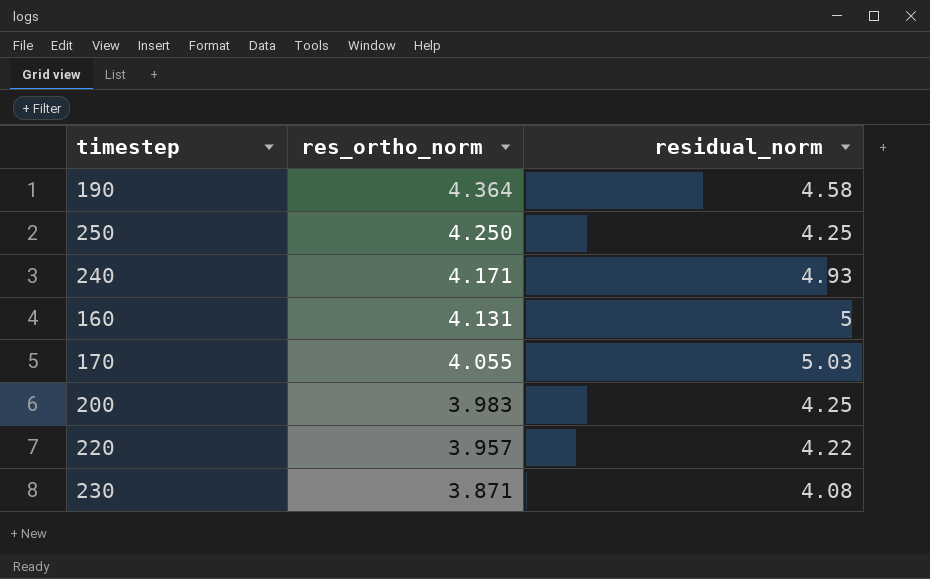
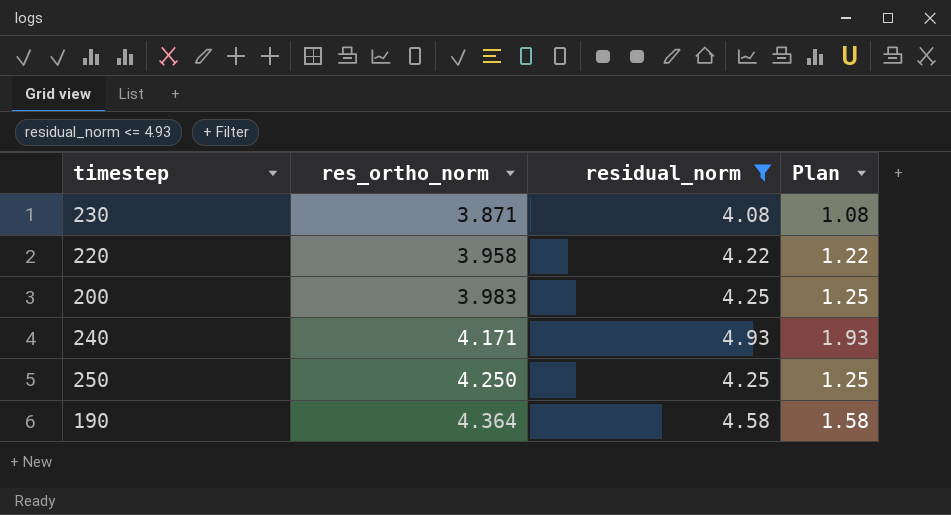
filter: none -> residual_norm <= 4.93
row order: res_ortho_norm descending -> res_ortho_norm ascending
column Plan | formula: none -> [residual_norm] - 3
220 | res_ortho_norm: 3.957 -> 3.958

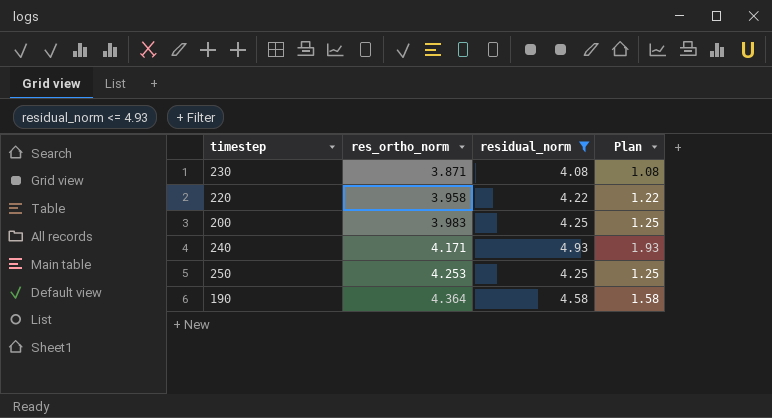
250 | res_ortho_norm: 4.250 -> 4.253

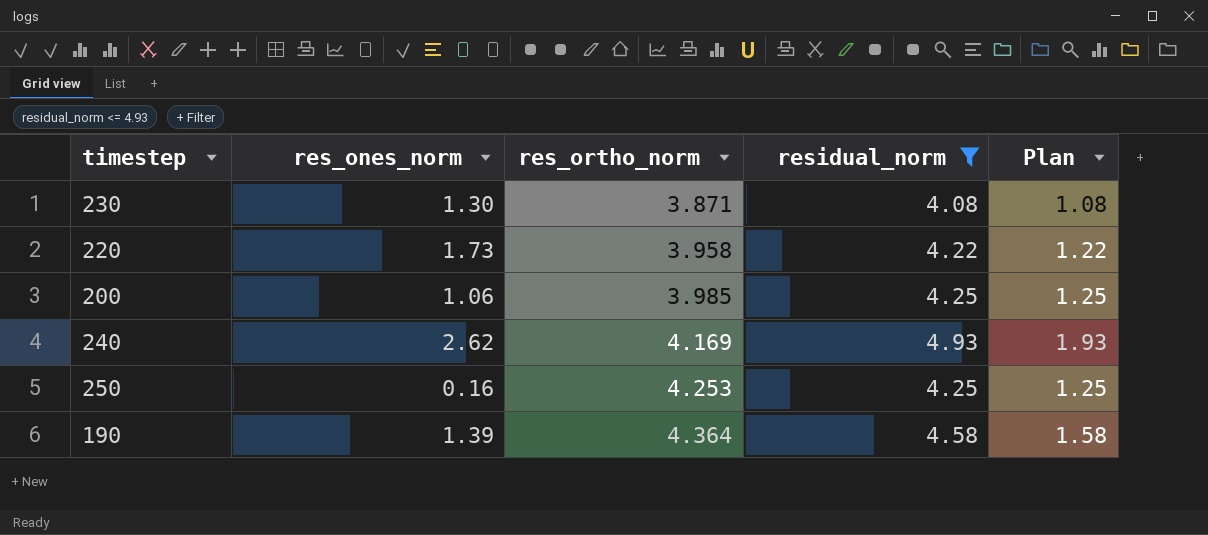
column res_ones_norm | position: none -> 2
200 | res_ortho_norm: 3.983 -> 3.985
240 | res_ortho_norm: 4.171 -> 4.169

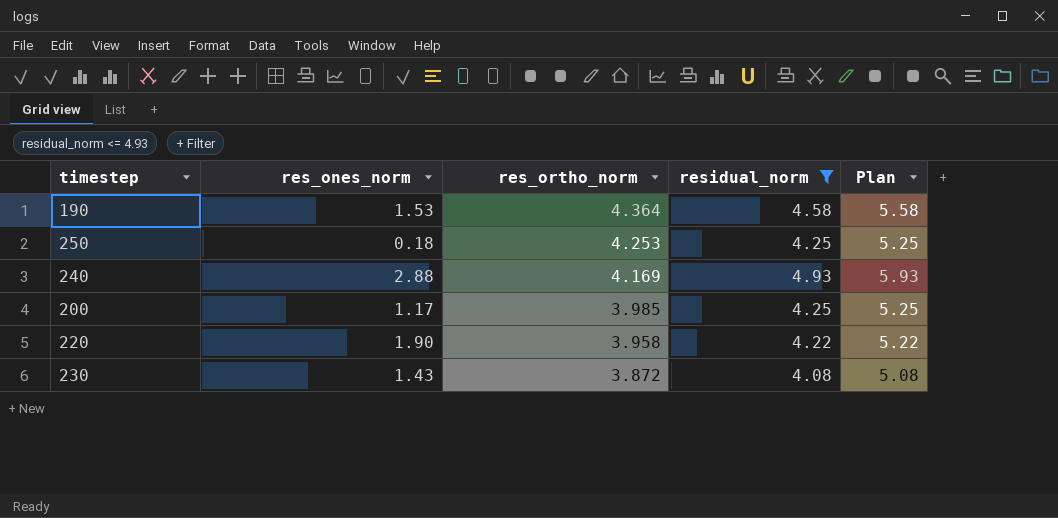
row order: res_ortho_norm ascending -> res_ortho_norm descending
column Plan | formula: [residual_norm] - 3 -> [residual_norm] + 1
190 | res_ones_norm: 1.39 -> 1.53
250 | res_ones_norm: 0.16 -> 0.18
240 | res_ones_norm: 2.62 -> 2.88
200 | res_ones_norm: 1.06 -> 1.17
220 | res_ones_norm: 1.73 -> 1.90
230 | res_ones_norm: 1.30 -> 1.43
230 | res_ortho_norm: 3.871 -> 3.872

